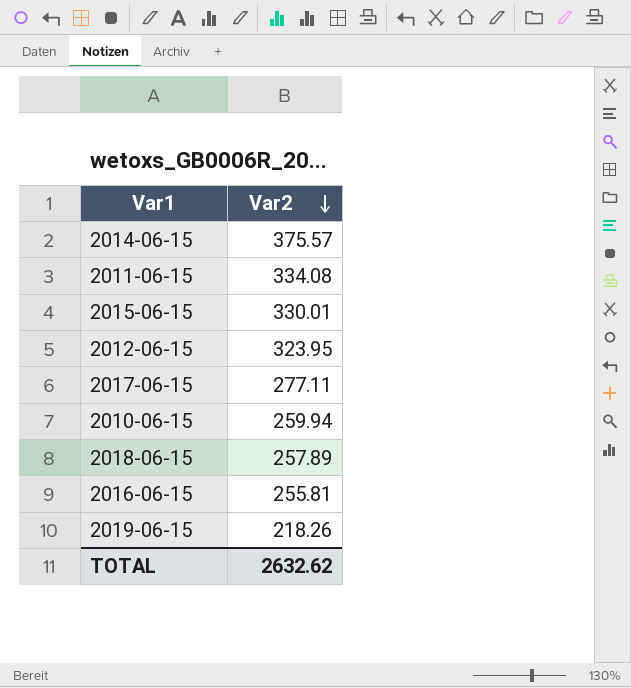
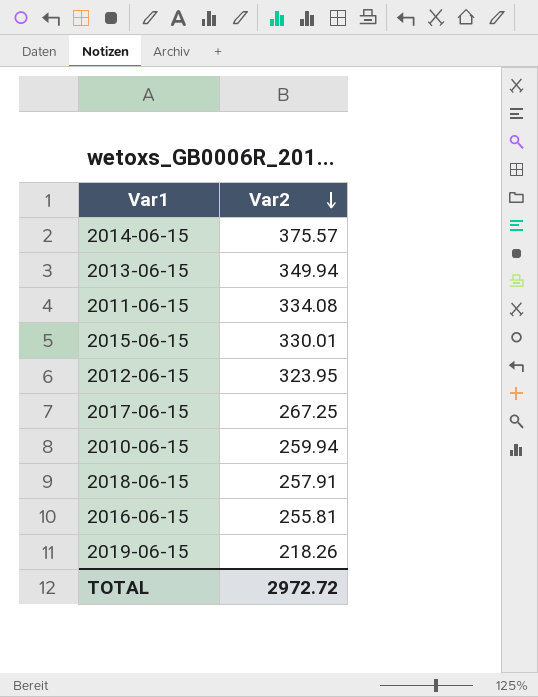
row 2013-06-15: none -> 349.94
2017-06-15 | Var2: 277.11 -> 267.25
2018-06-15 | Var2: 257.89 -> 257.91
TOTAL | Var2: 2632.62 -> 2972.72

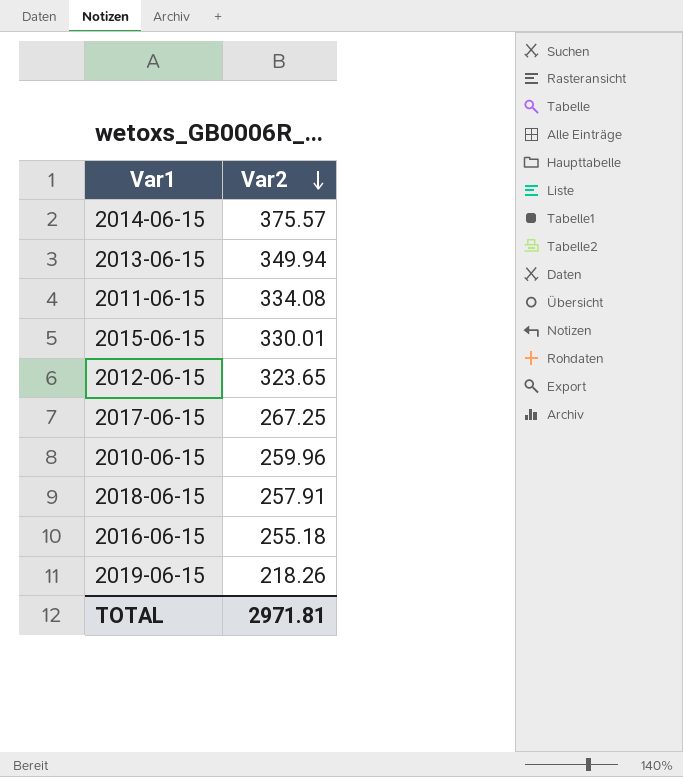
2012-06-15 | Var2: 323.95 -> 323.65
2010-06-15 | Var2: 259.94 -> 259.96
2016-06-15 | Var2: 255.81 -> 255.18
TOTAL | Var2: 2972.72 -> 2971.81

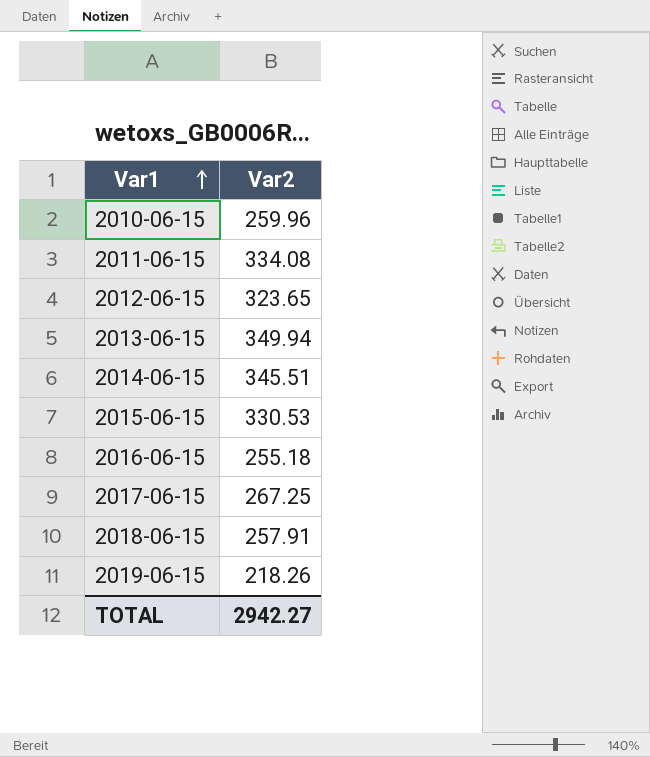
row order: Var2 descending -> Var1 ascending
2014-06-15 | Var2: 375.57 -> 345.51
2015-06-15 | Var2: 330.01 -> 330.53
TOTAL | Var2: 2971.81 -> 2942.27

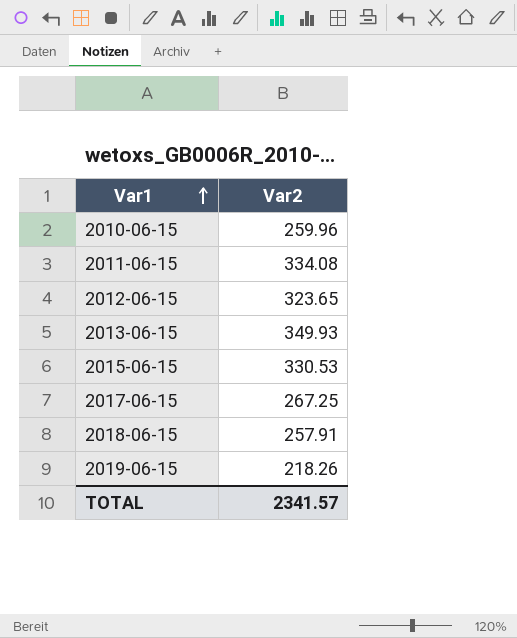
row 2014-06-15: 345.51 -> none
row 2016-06-15: 255.18 -> none
2013-06-15 | Var2: 349.94 -> 349.93
TOTAL | Var2: 2942.27 -> 2341.57

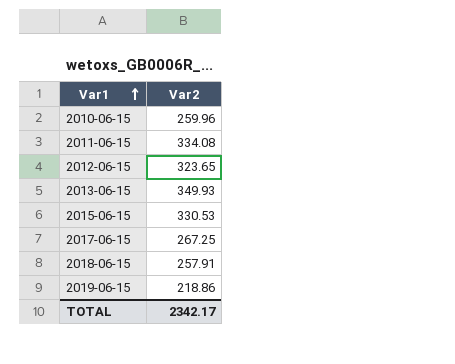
2019-06-15 | Var2: 218.26 -> 218.86
TOTAL | Var2: 2341.57 -> 2342.17

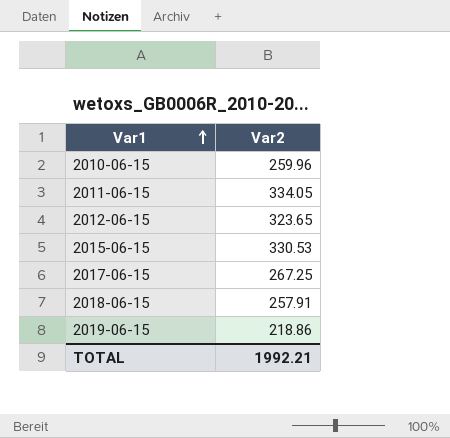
row 2013-06-15: 349.93 -> none
2011-06-15 | Var2: 334.08 -> 334.05
TOTAL | Var2: 2342.17 -> 1992.21

